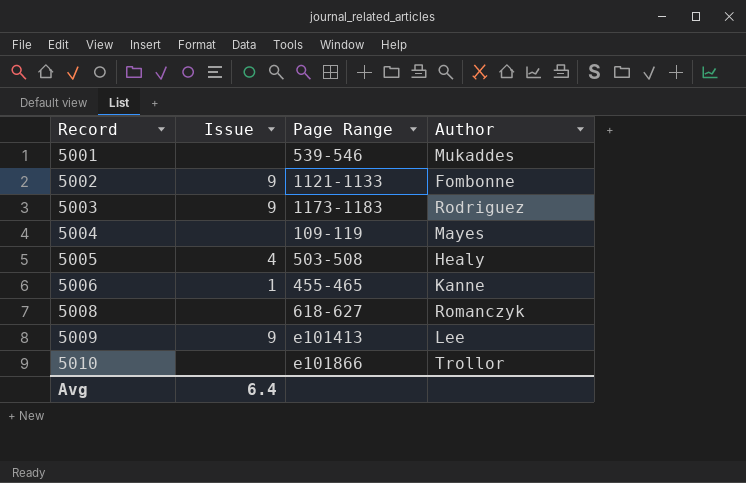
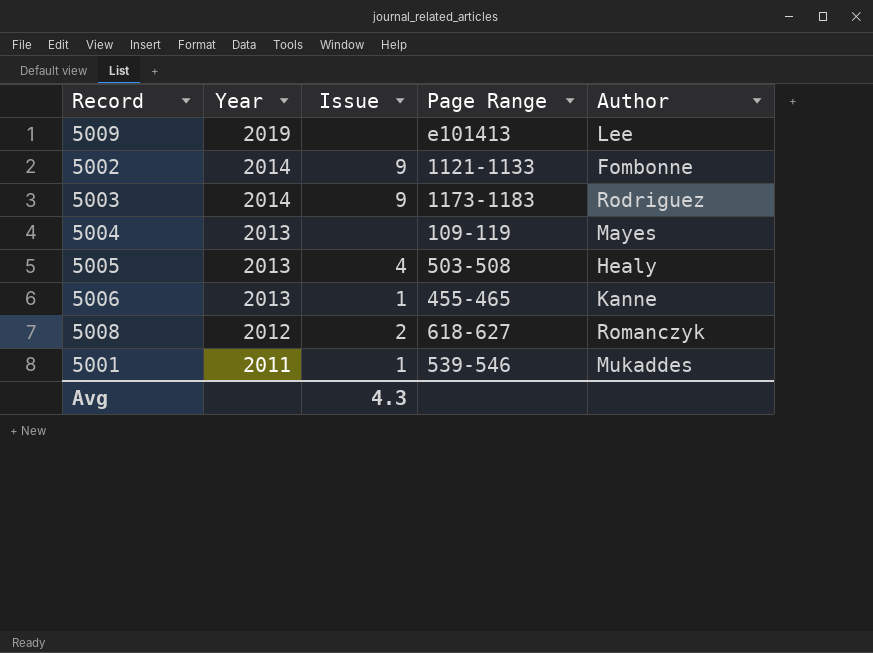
row order: Record ascending -> Year descending
column Year | position: none -> 2
row 5010: none | e101866 | Trollor -> none
5009 | Issue: 9 -> none
5008 | Issue: none -> 2
5001 | Issue: none -> 1
Avg | Issue: 6.4 -> 4.3

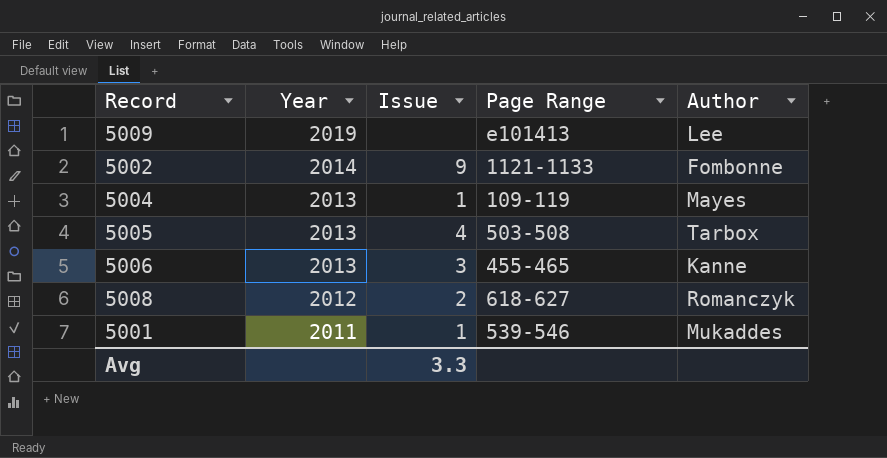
row 5003: 2014 | 9 | 1173-1183 | Rodriguez -> none
5004 | Issue: none -> 1
5005 | Author: Healy -> Tarbox
5006 | Issue: 1 -> 3
Avg | Issue: 4.3 -> 3.3

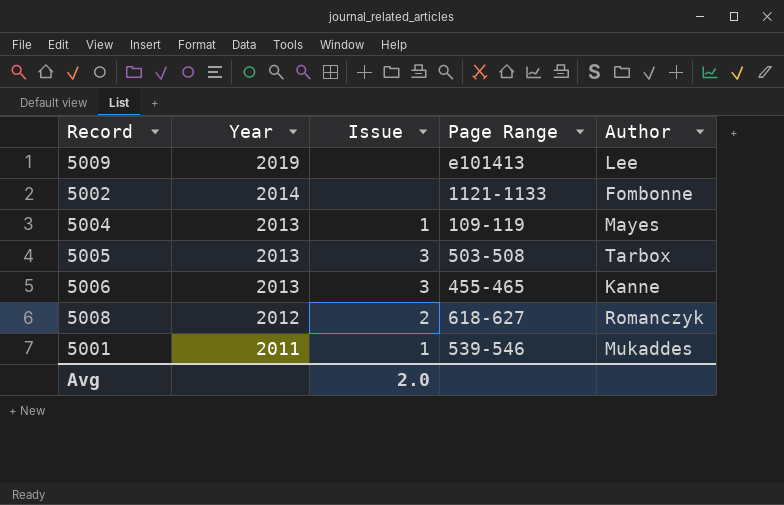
5002 | Issue: 9 -> none
5005 | Issue: 4 -> 3
Avg | Issue: 3.3 -> 2.0

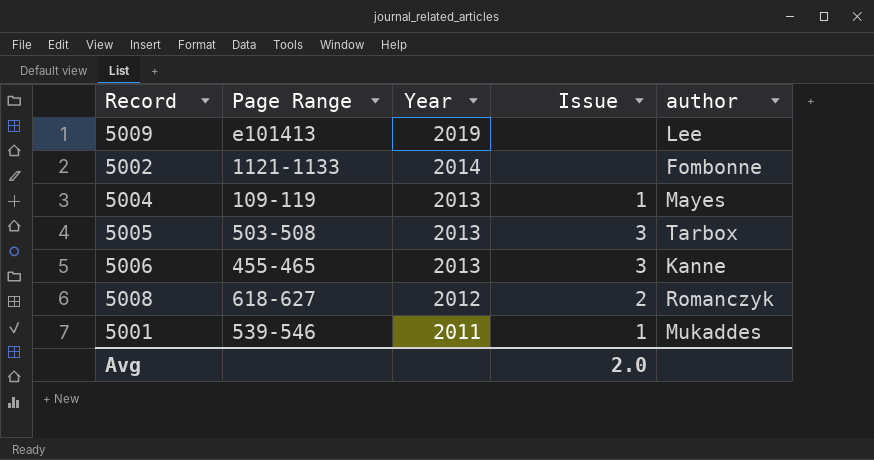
column Page Range | position: 4 -> 2
column name: Author -> author

